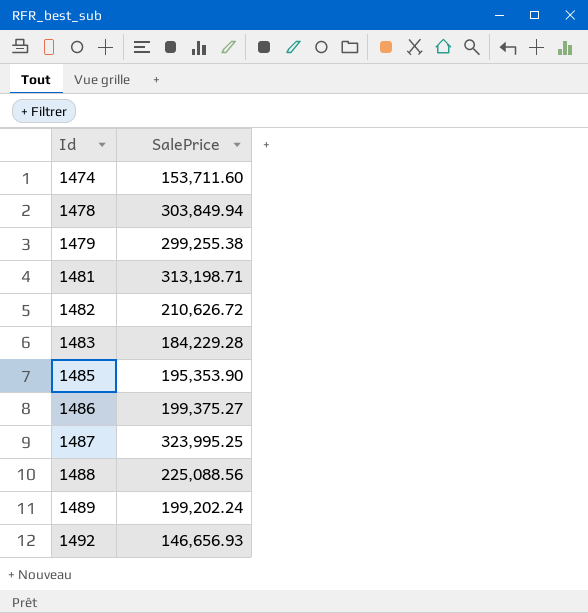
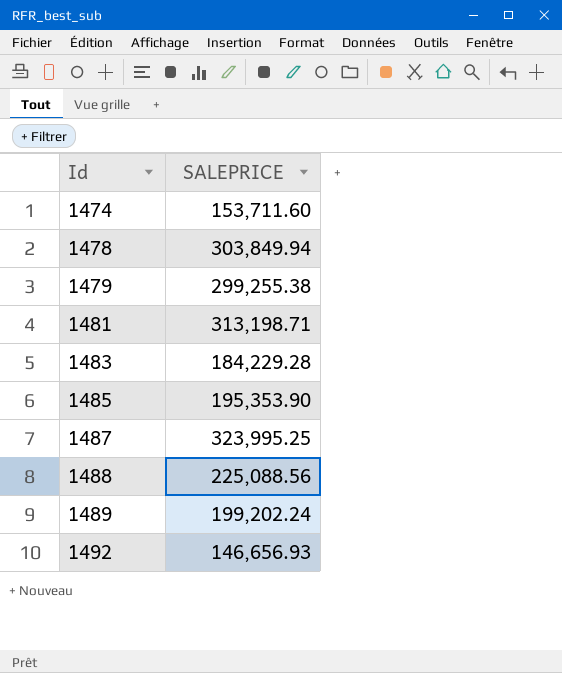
column name: SalePrice -> SALEPRICE
row 1482: 210,626.72 -> none
row 1486: 199,375.27 -> none

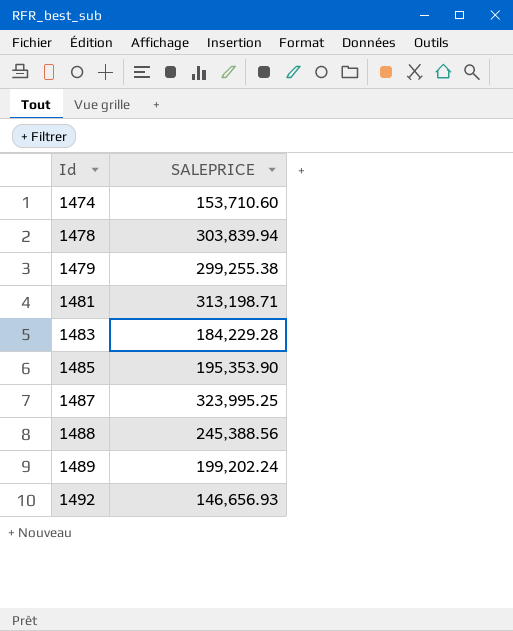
1474 | SALEPRICE: 153,711.60 -> 153,710.60
1478 | SALEPRICE: 303,849.94 -> 303,839.94
1488 | SALEPRICE: 225,088.56 -> 245,388.56

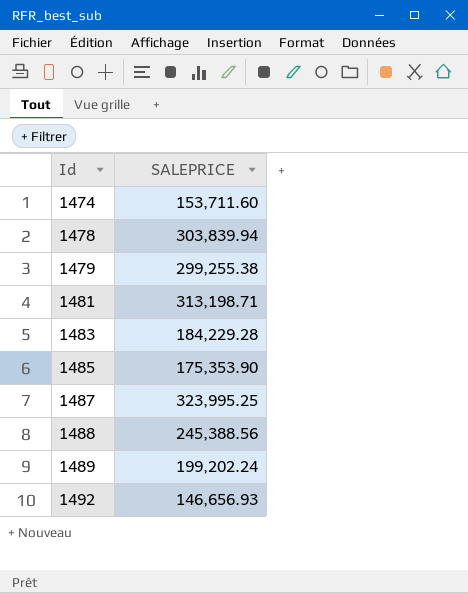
1474 | SALEPRICE: 153,710.60 -> 153,711.60
1485 | SALEPRICE: 195,353.90 -> 175,353.90

